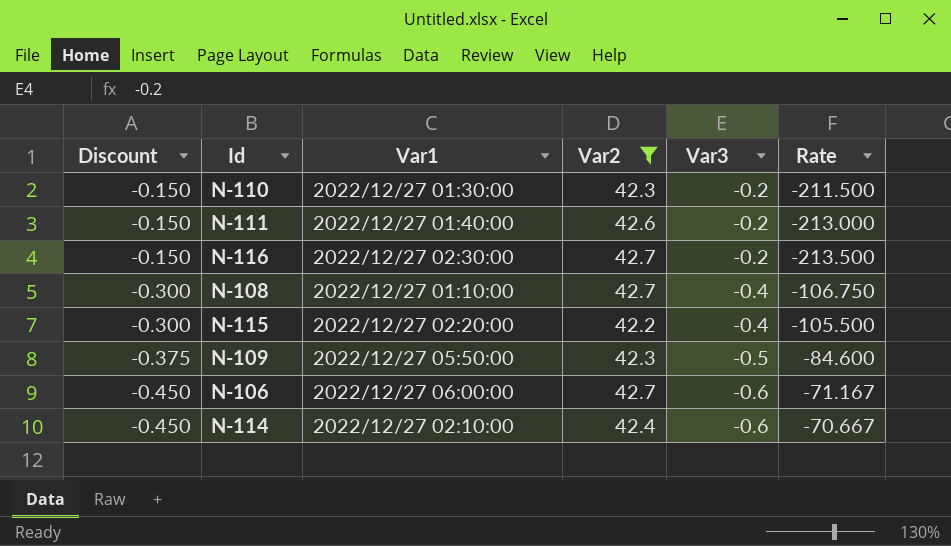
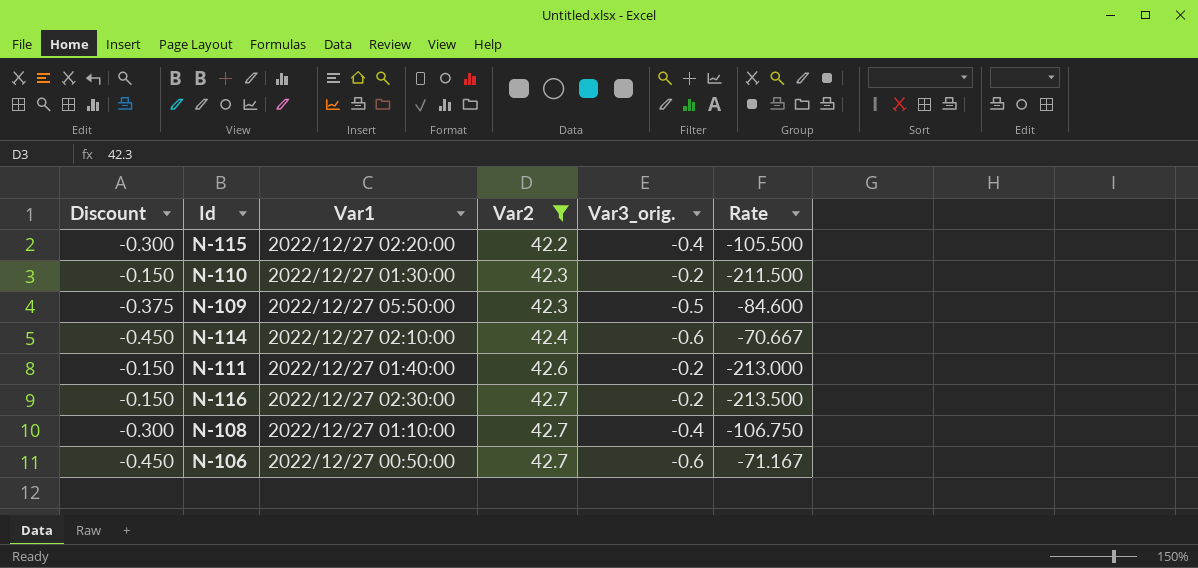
row order: Discount descending -> Var2 ascending
column name: Var3 -> Var3_orig.
N-106 | Var1: 2022/12/27 06:00:00 -> 2022/12/27 00:50:00

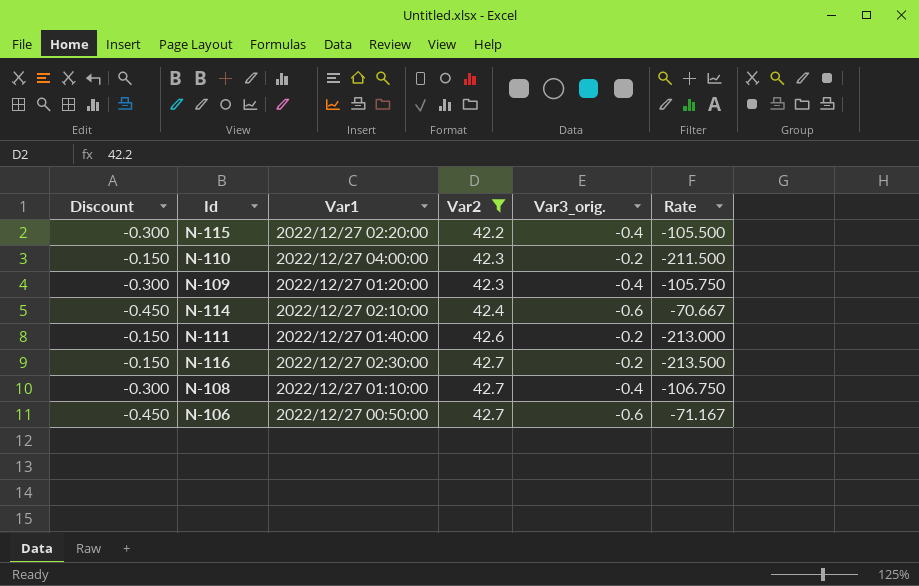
N-110 | Var1: 2022/12/27 01:30:00 -> 2022/12/27 04:00:00
N-109 | Discount: -0.375 -> -0.300
N-109 | Var1: 2022/12/27 05:50:00 -> 2022/12/27 01:20:00
N-109 | Var3_orig.: -0.5 -> -0.4
N-109 | Rate: -84.600 -> -105.750

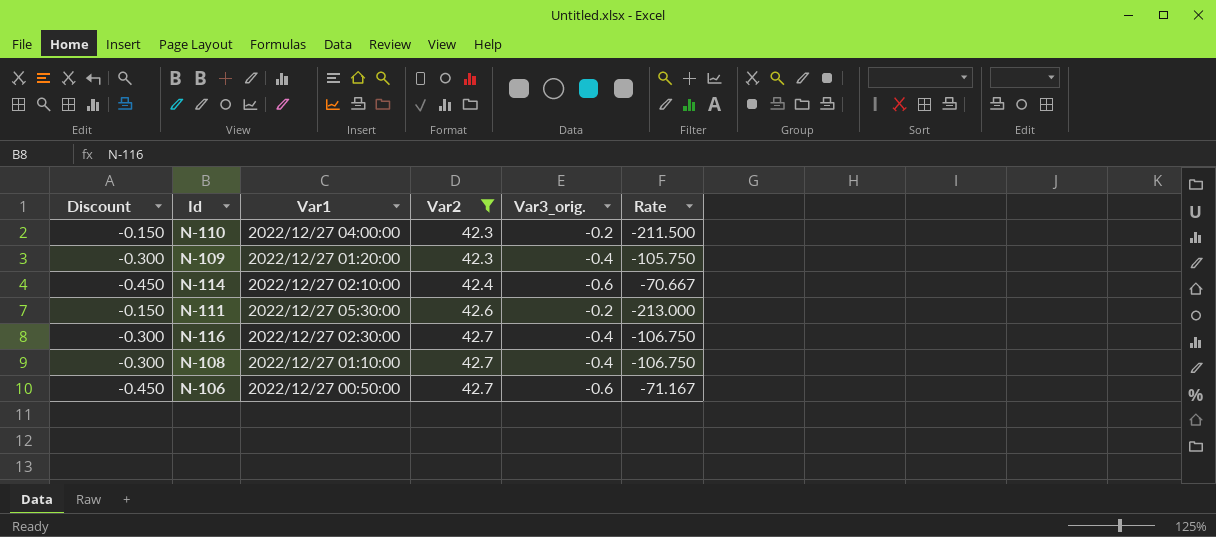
row N-115: -0.300 | 2022/12/27 02:20:00 | 42.2 | -0.4 | -105.500 -> none
N-111 | Var1: 2022/12/27 01:40:00 -> 2022/12/27 05:30:00
N-116 | Discount: -0.150 -> -0.300
N-116 | Var3_orig.: -0.2 -> -0.4
N-116 | Rate: -213.500 -> -106.750

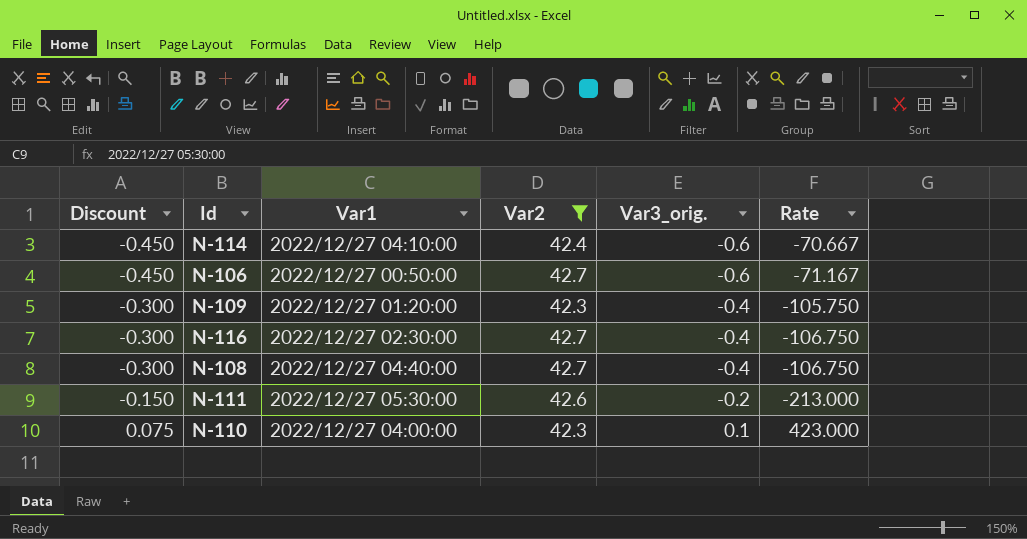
row order: Var2 ascending -> Discount ascending
N-114 | Var1: 2022/12/27 02:10:00 -> 2022/12/27 04:10:00
N-108 | Var1: 2022/12/27 01:10:00 -> 2022/12/27 04:40:00
N-110 | Discount: -0.150 -> 0.075
N-110 | Var3_orig.: -0.2 -> 0.1
N-110 | Rate: -211.500 -> 423.000

